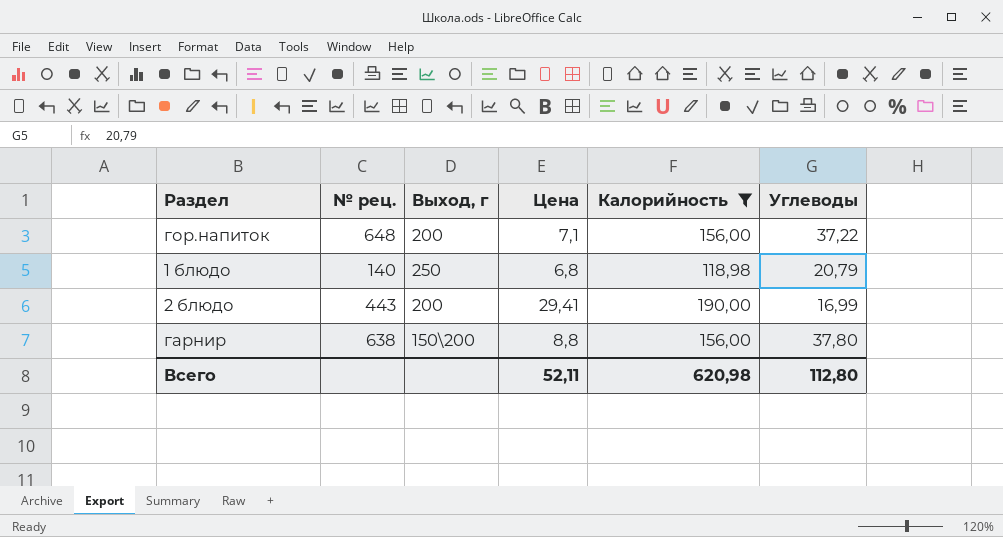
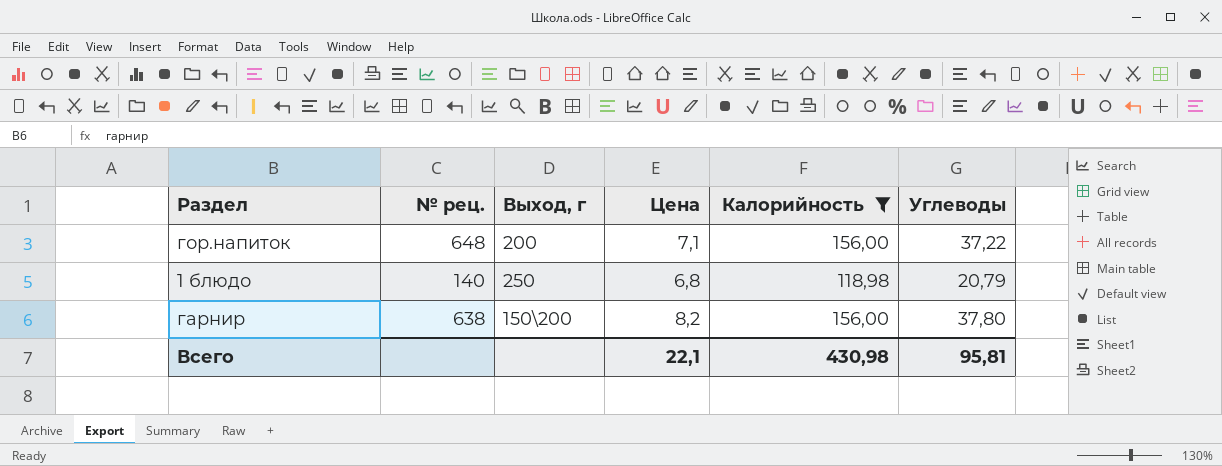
row 2 блюдо: 443 | 200 | 29,41 | 190,00 | 16,99 -> none
гарнир | Цена: 8,8 -> 8,2
Всего | Цена: 52,11 -> 22,1
Всего | Калорийность: 620,98 -> 430,98
Всего | Углеводы: 112,80 -> 95,81

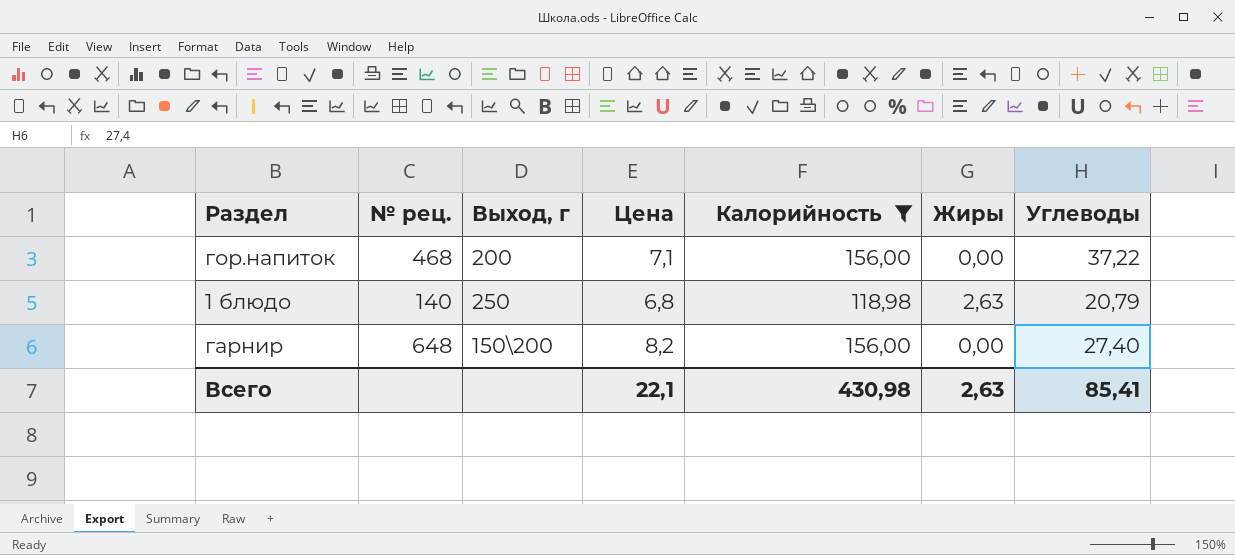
column Жиры | position: none -> 6
гор.напиток | № рец.: 648 -> 468
гарнир | № рец.: 638 -> 648
гарнир | Углеводы: 37,80 -> 27,40
Всего | Углеводы: 95,81 -> 85,41

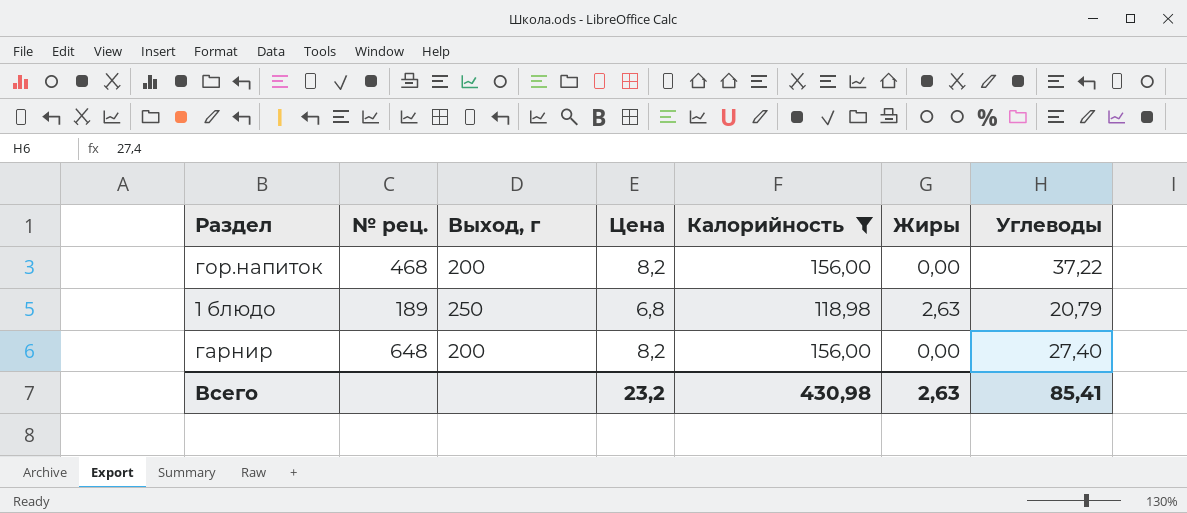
гор.напиток | Цена: 7,1 -> 8,2
1 блюдо | № рец.: 140 -> 189
гарнир | Выход, г: 150\200 -> 200
Всего | Цена: 22,1 -> 23,2

